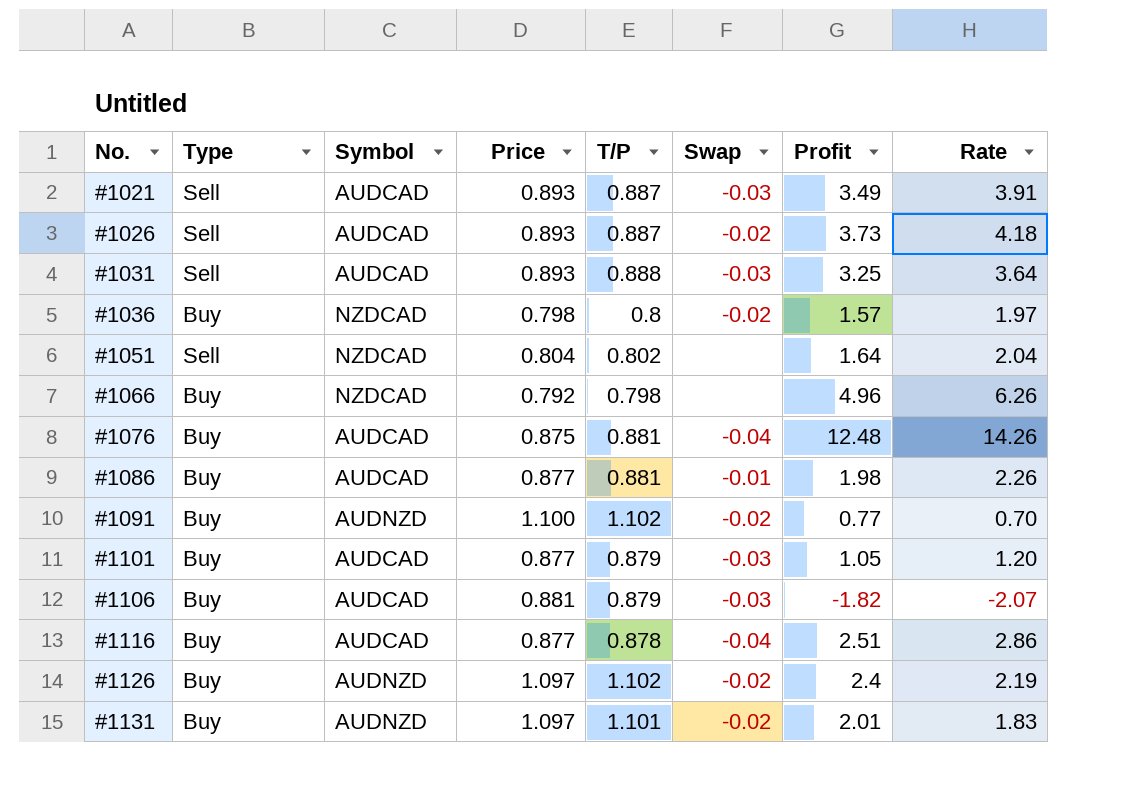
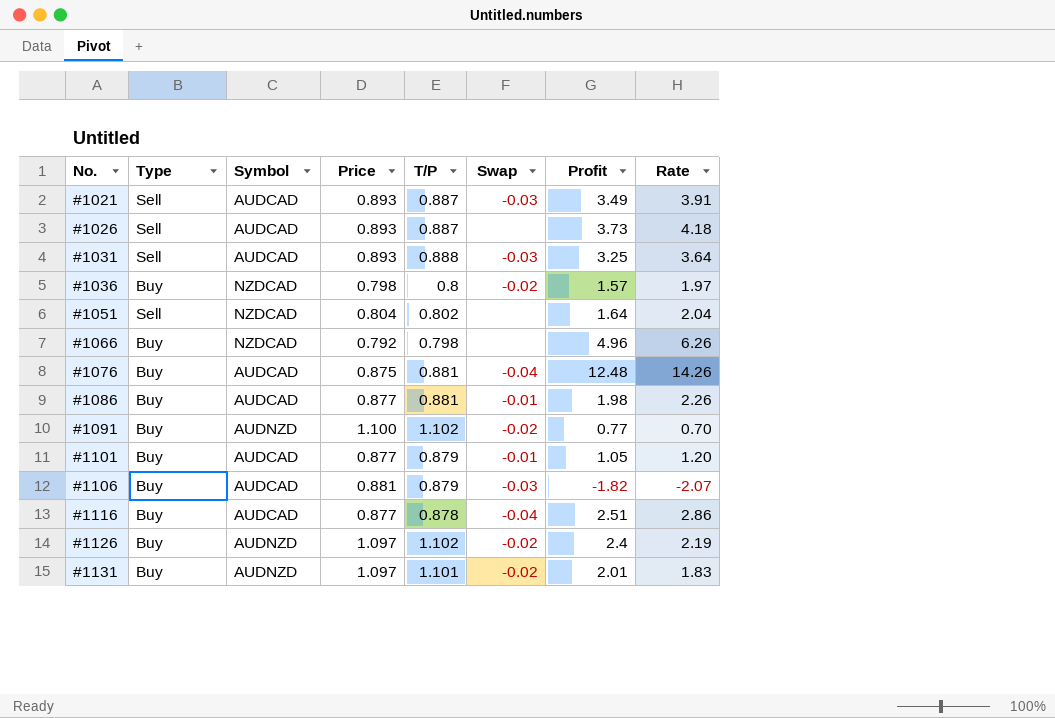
#1026 | Swap: -0.02 -> none
#1101 | Swap: -0.03 -> -0.01

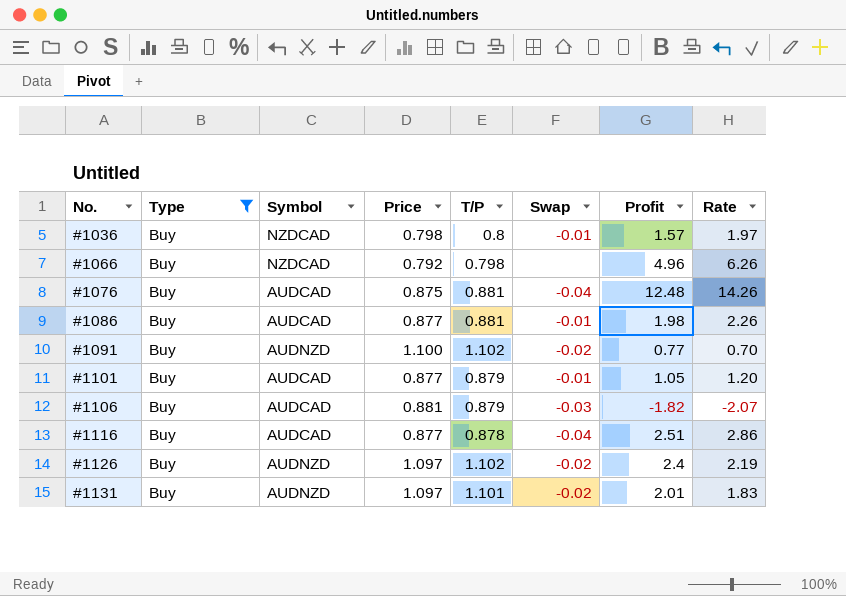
filter: none -> Type = Buy
#1036 | Swap: -0.02 -> -0.01

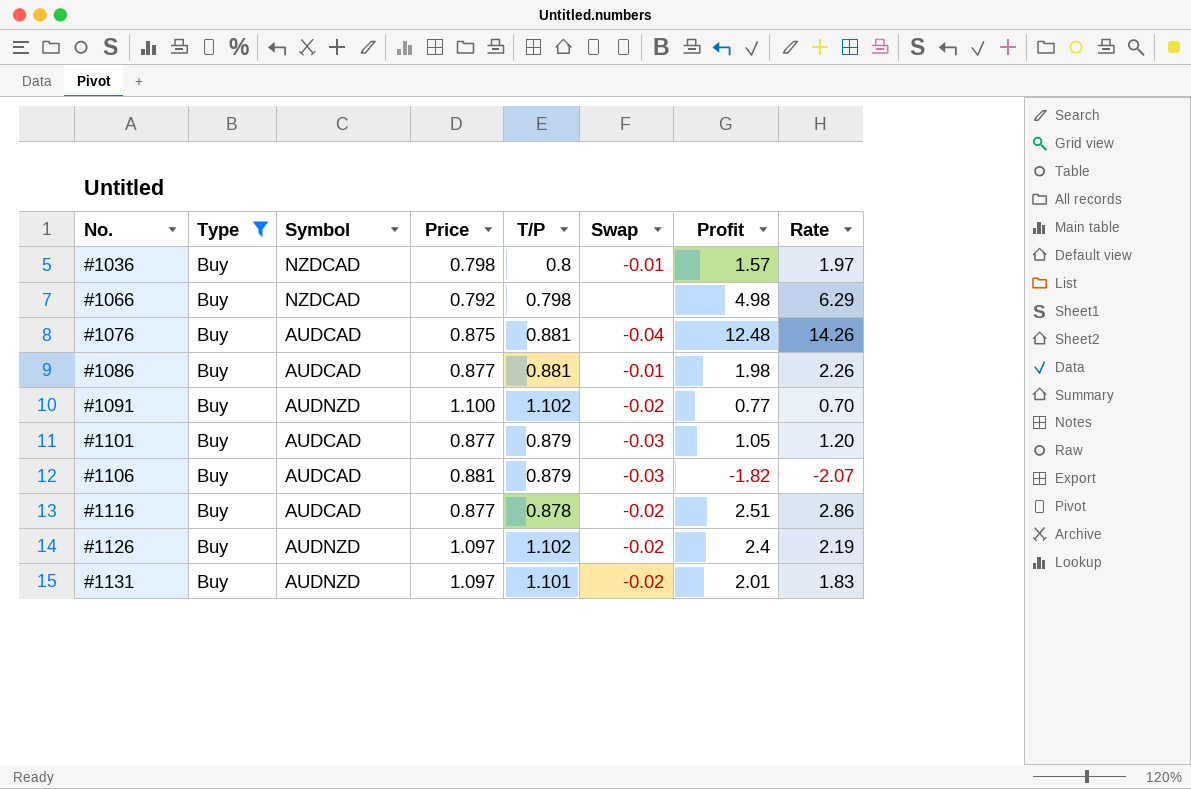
#1066 | Profit: 4.96 -> 4.98
#1066 | Rate: 6.26 -> 6.29
#1101 | Swap: -0.01 -> -0.03
#1116 | Swap: -0.04 -> -0.02

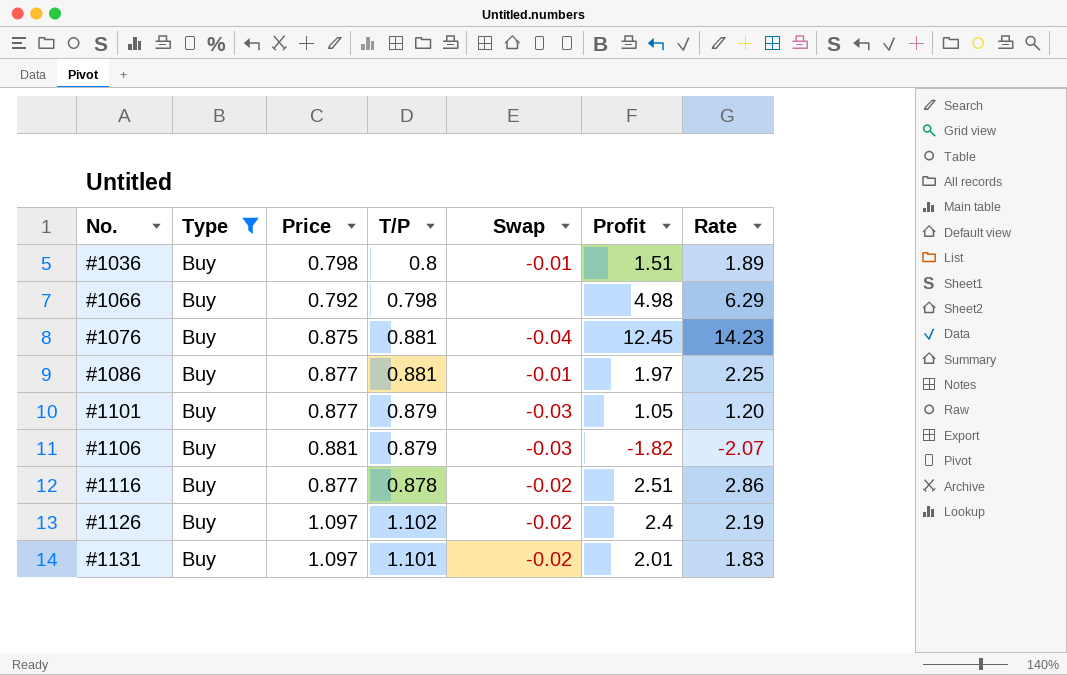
column Symbol | position: 3 -> none
row #1091: Buy | AUDNZD | 1.100 | 1.102 | -0.02 | 0.77 | 0.70 -> none
#1036 | Profit: 1.57 -> 1.51
#1036 | Rate: 1.97 -> 1.89
#1076 | Profit: 12.48 -> 12.45
#1076 | Rate: 14.26 -> 14.23
#1086 | Profit: 1.98 -> 1.97
#1086 | Rate: 2.26 -> 2.25

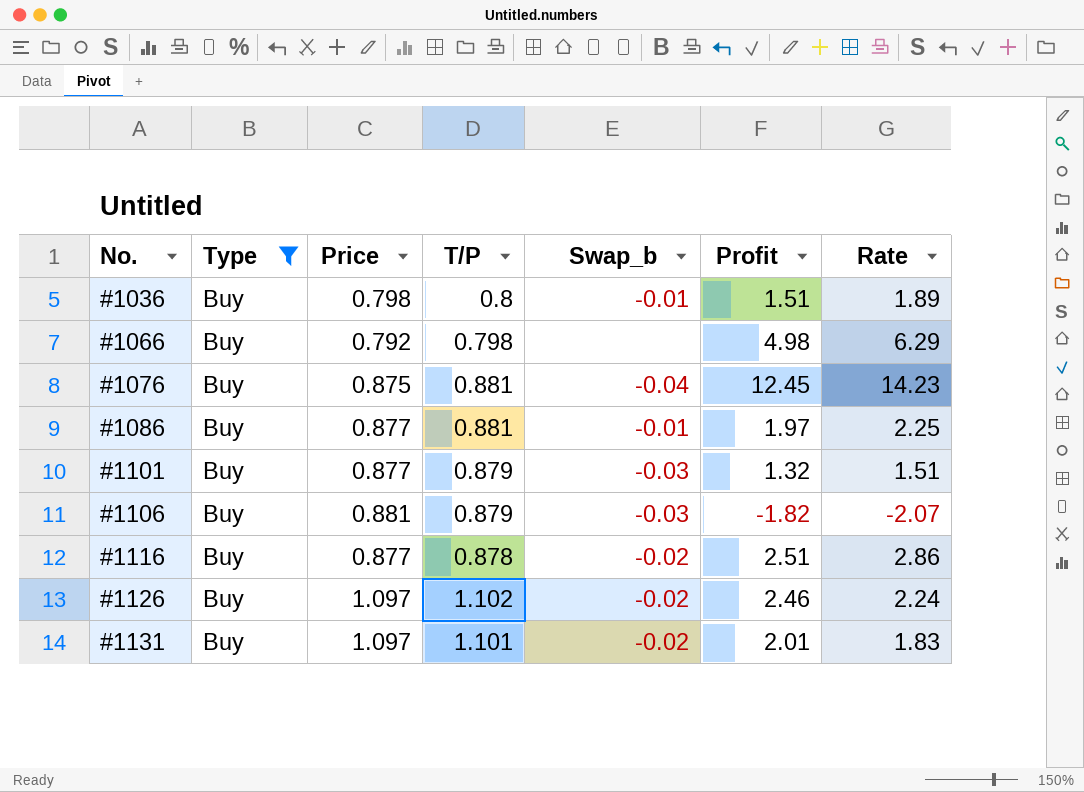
column name: Swap -> Swap_b
#1101 | Profit: 1.05 -> 1.32
#1101 | Rate: 1.20 -> 1.51
#1126 | Profit: 2.4 -> 2.46
#1126 | Rate: 2.19 -> 2.24

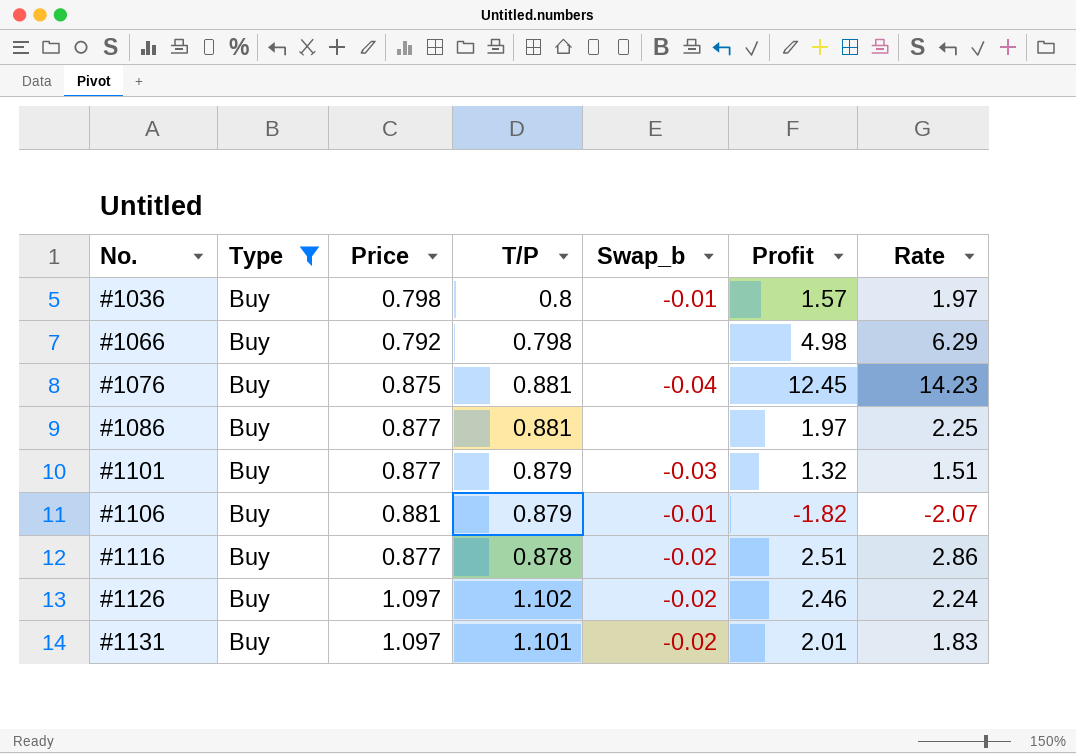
#1036 | Profit: 1.51 -> 1.57
#1036 | Rate: 1.89 -> 1.97
#1086 | Swap_b: -0.01 -> none
#1106 | Swap_b: -0.03 -> -0.01

